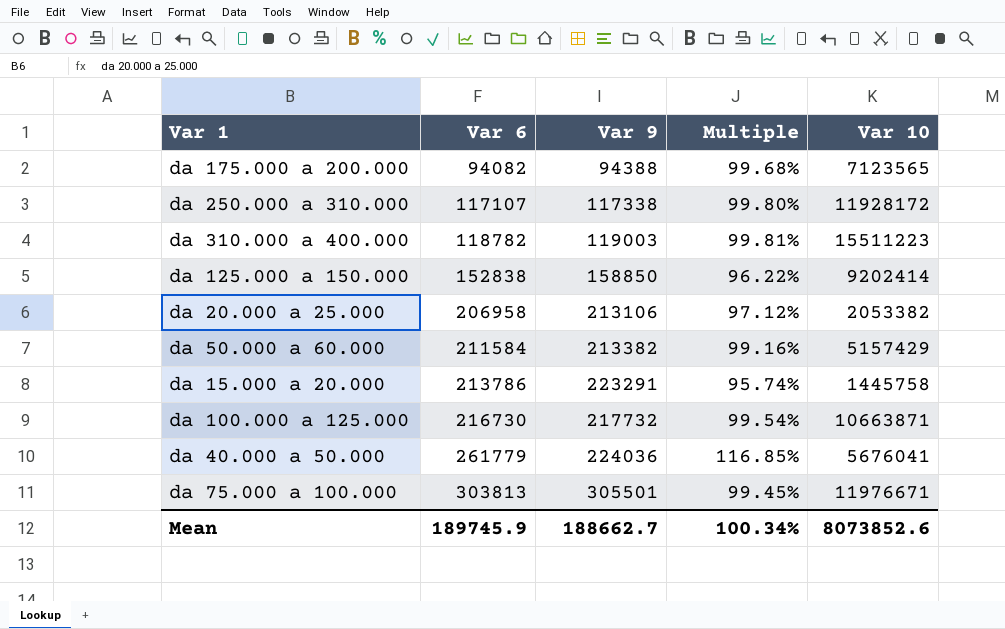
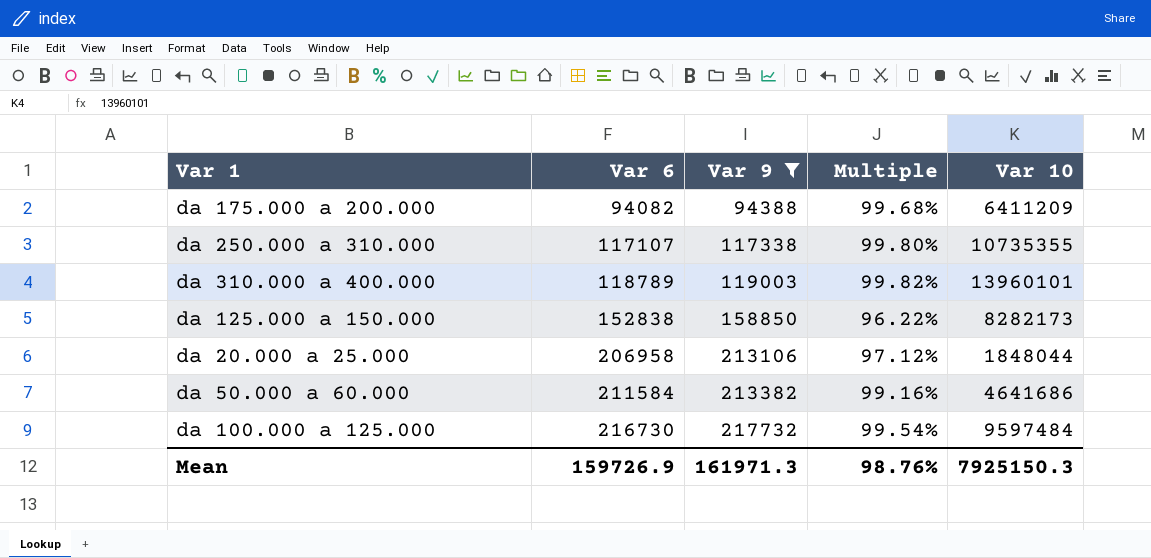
filter: none -> Var 9 <= 217732
da 175.000 a 200.000 | Var 10: 7123565 -> 6411209
da 250.000 a 310.000 | Var 10: 11928172 -> 10735355
da 310.000 a 400.000 | Var 6: 118782 -> 118789
da 310.000 a 400.000 | Multiple: 99.81% -> 99.82%
da 310.000 a 400.000 | Var 10: 15511223 -> 13960101
da 125.000 a 150.000 | Var 10: 9202414 -> 8282173
da 20.000 a 25.000 | Var 10: 2053382 -> 1848044
da 50.000 a 60.000 | Var 10: 5157429 -> 4641686
da 100.000 a 125.000 | Var 10: 10663871 -> 9597484
Mean | Var 6: 189745.9 -> 159726.9
Mean | Var 9: 188662.7 -> 161971.3
Mean | Multiple: 100.34% -> 98.76%
Mean | Var 10: 8073852.6 -> 7925150.3

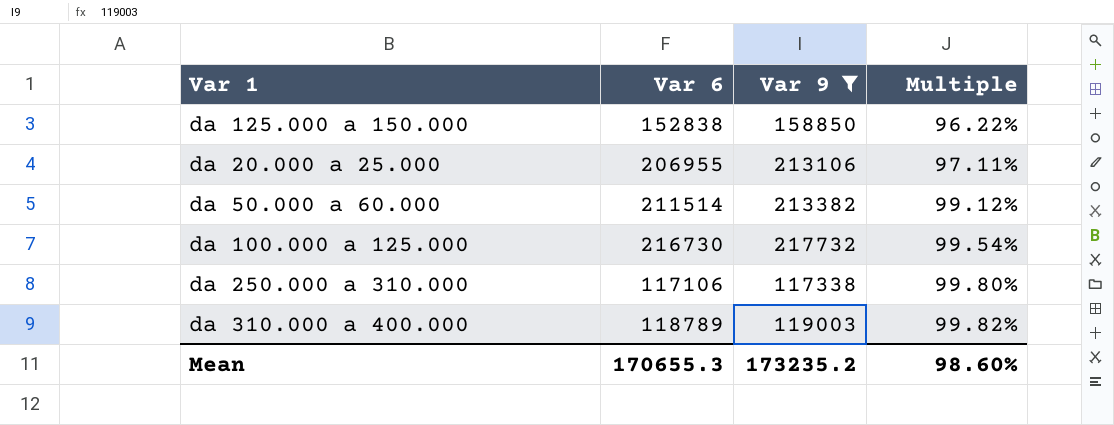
row order: Var 6 ascending -> Multiple ascending
column Var 10 | position: 5 -> none
row da 175.000 a 200.000: 94082 | 94388 | 99.68% | 6411209 -> none
da 20.000 a 25.000 | Var 6: 206958 -> 206955
da 20.000 a 25.000 | Multiple: 97.12% -> 97.11%
da 50.000 a 60.000 | Var 6: 211584 -> 211514
da 50.000 a 60.000 | Multiple: 99.16% -> 99.12%
da 250.000 a 310.000 | Var 6: 117107 -> 117106
Mean | Var 6: 159726.9 -> 170655.3
Mean | Var 9: 161971.3 -> 173235.2
Mean | Multiple: 98.76% -> 98.60%

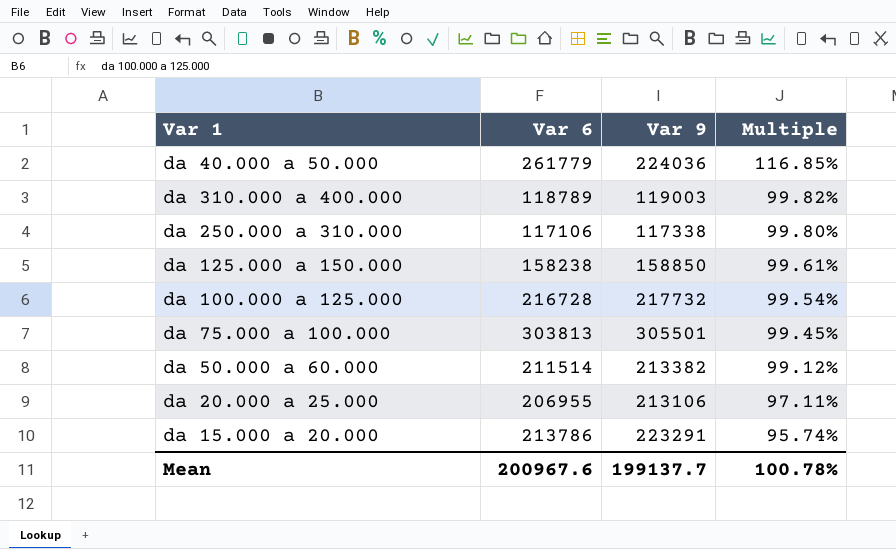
filter: Var 9 <= 217732 -> none
row order: Multiple ascending -> Multiple descending
da 125.000 a 150.000 | Var 6: 152838 -> 158238
da 125.000 a 150.000 | Multiple: 96.22% -> 99.61%
da 100.000 a 125.000 | Var 6: 216730 -> 216728
Mean | Var 6: 170655.3 -> 200967.6
Mean | Var 9: 173235.2 -> 199137.7
Mean | Multiple: 98.60% -> 100.78%

